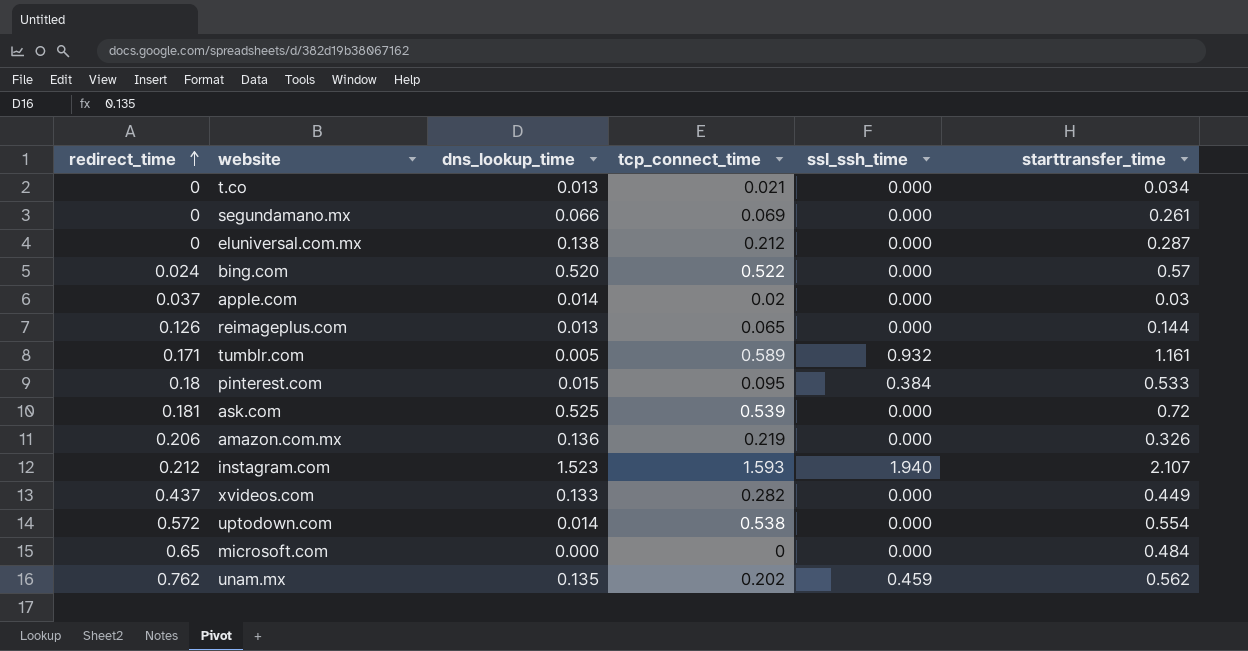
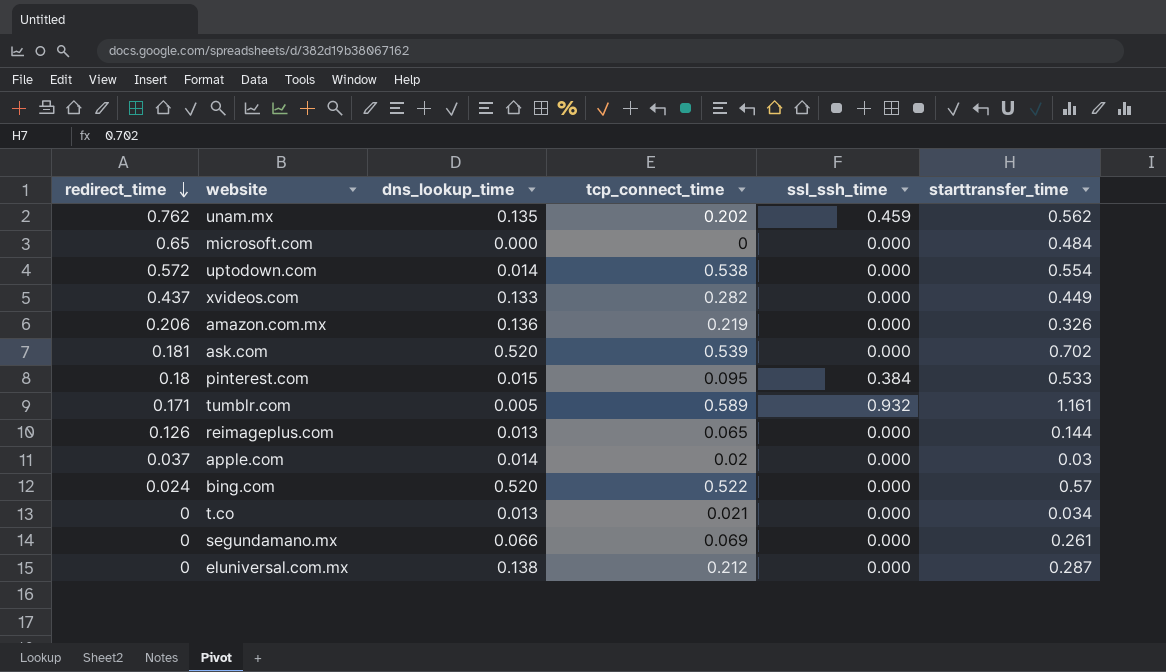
row order: redirect_time ascending -> redirect_time descending
row instagram.com: 0.212 | 1.523 | 1.593 | 1.940 | 2.107 -> none
ask.com | dns_lookup_time: 0.525 -> 0.520
ask.com | starttransfer_time: 0.72 -> 0.702

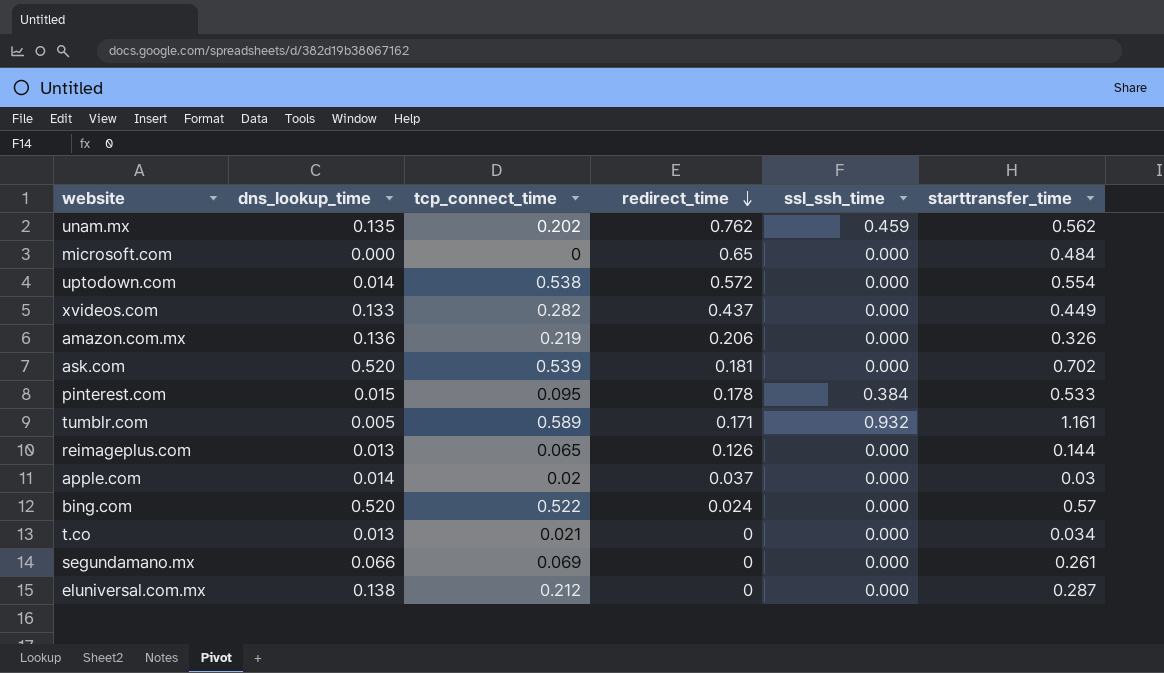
column redirect_time | position: 1 -> 4
pinterest.com | redirect_time: 0.18 -> 0.178

